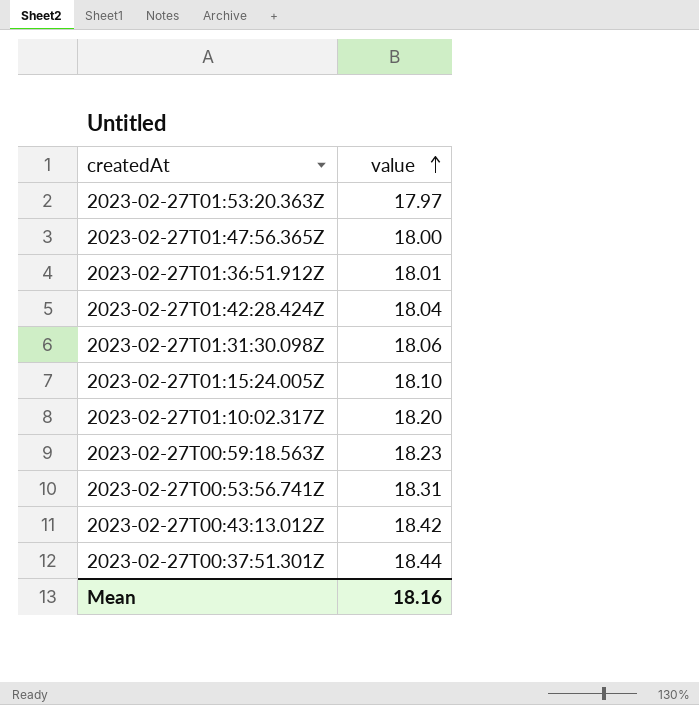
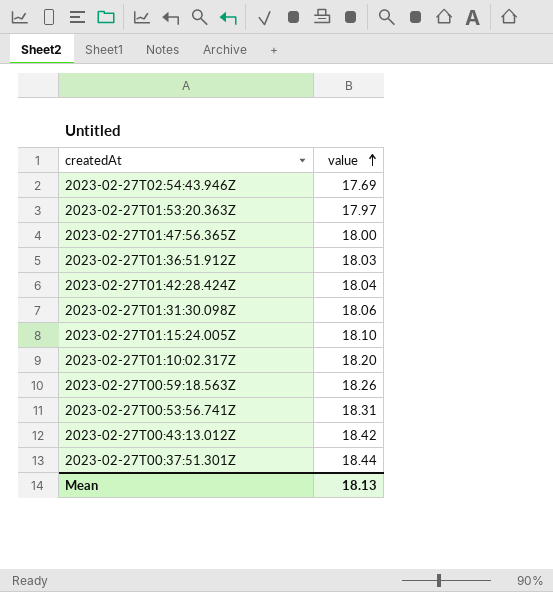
row 2023-02-27T02:54:43.946Z: none -> 17.69
2023-02-27T01:36:51.912Z | value: 18.01 -> 18.03
2023-02-27T00:59:18.563Z | value: 18.23 -> 18.26
Mean | value: 18.16 -> 18.13

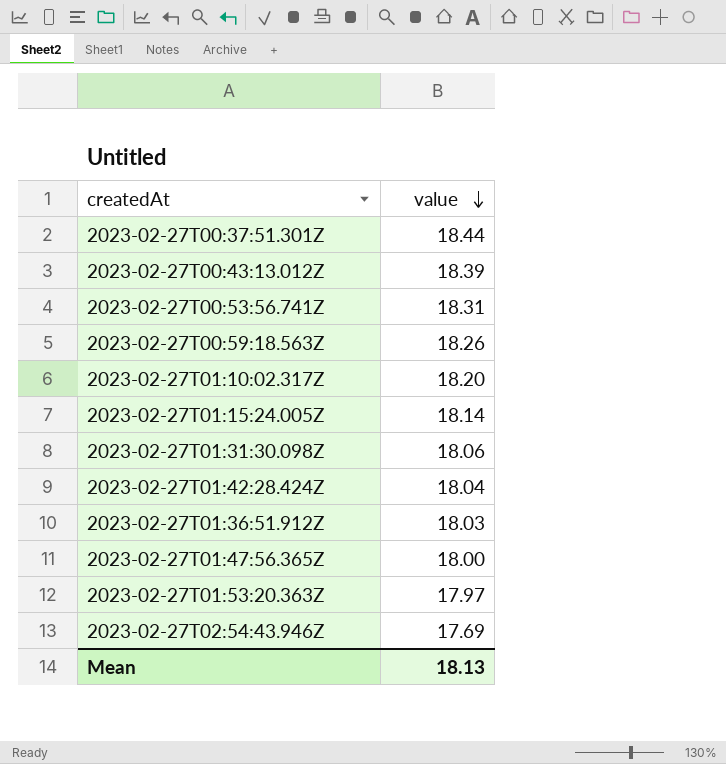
row order: value ascending -> value descending
2023-02-27T00:43:13.012Z | value: 18.42 -> 18.39
2023-02-27T01:15:24.005Z | value: 18.10 -> 18.14

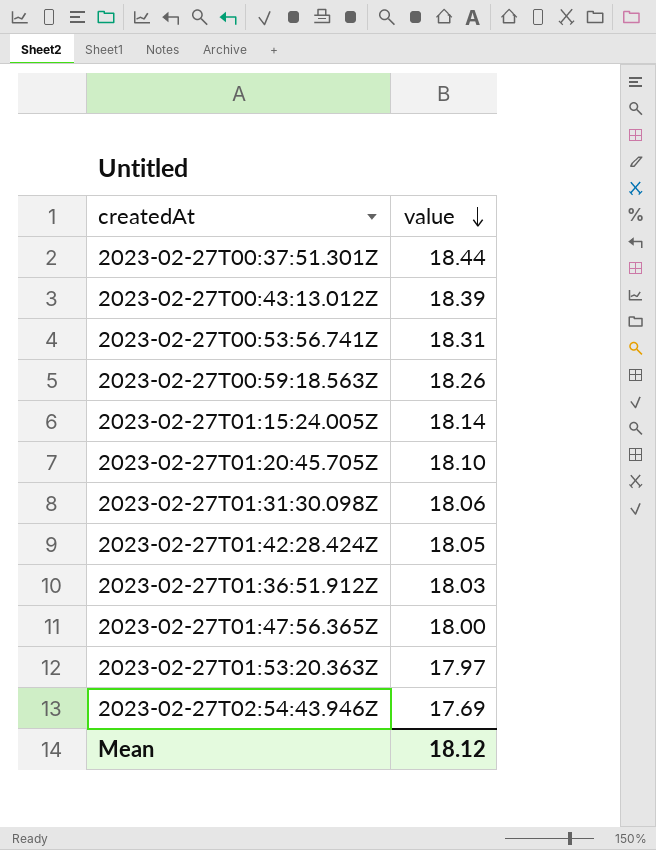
row 2023-02-27T01:10:02.317Z: 18.20 -> none
row 2023-02-27T01:20:45.705Z: none -> 18.10
2023-02-27T01:42:28.424Z | value: 18.04 -> 18.05
Mean | value: 18.13 -> 18.12

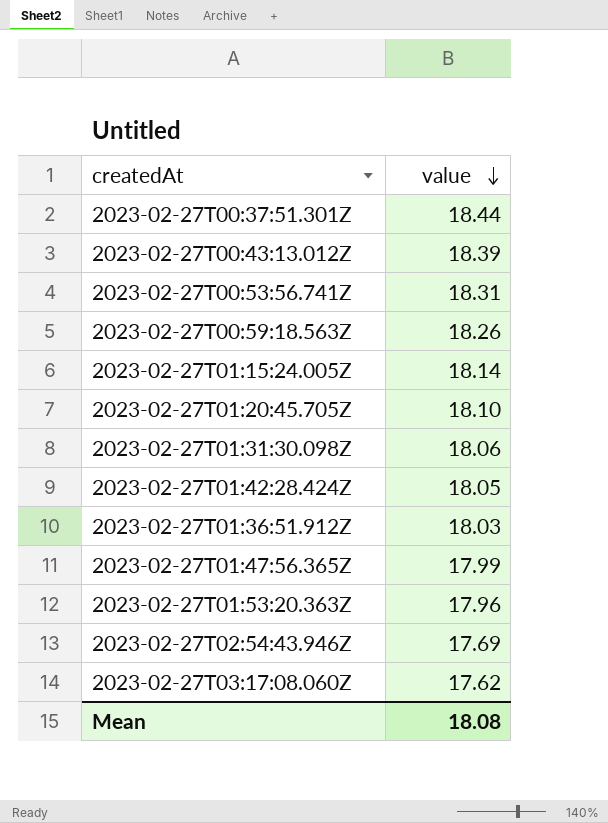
2023-02-27T01:47:56.365Z | value: 18.00 -> 17.99
2023-02-27T01:53:20.363Z | value: 17.97 -> 17.96
row 2023-02-27T03:17:08.060Z: none -> 17.62
Mean | value: 18.12 -> 18.08

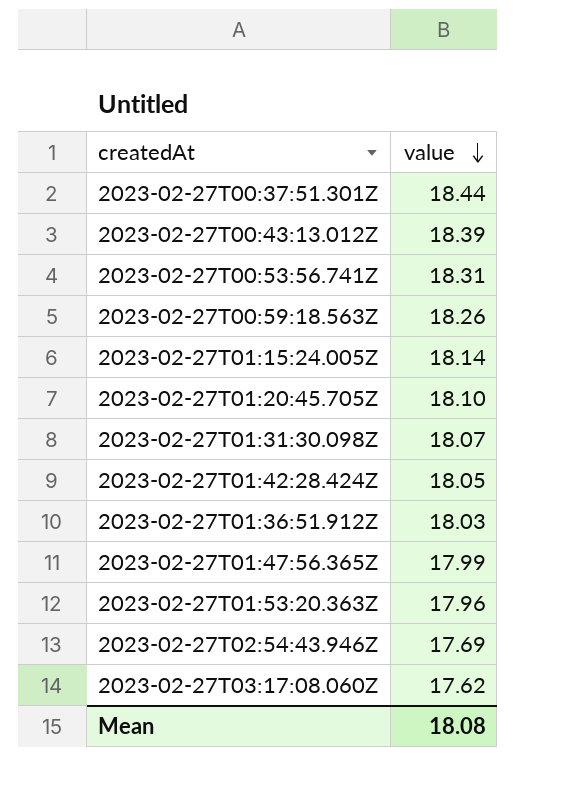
2023-02-27T01:31:30.098Z | value: 18.06 -> 18.07

